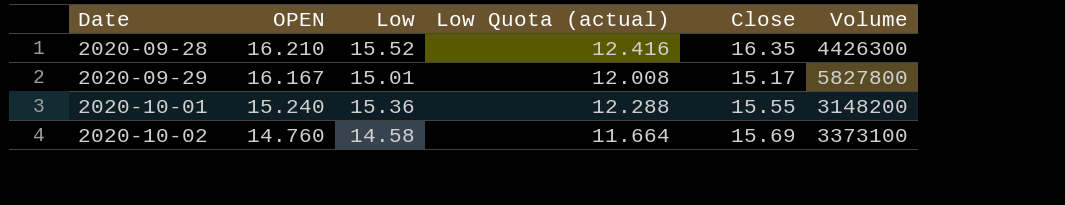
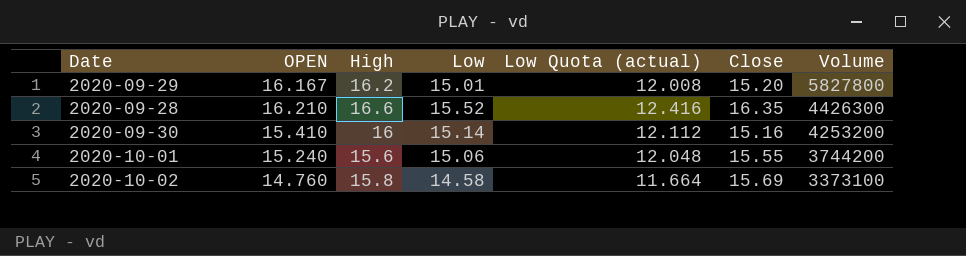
row order: Date ascending -> Volume descending
column High | position: none -> 3
2020-09-29 | Close: 15.17 -> 15.20
row 2020-09-30: none -> 15.410 | 16 | 15.14 | 12.112 | 15.16 | 4253200
2020-10-01 | Low: 15.36 -> 15.06
2020-10-01 | Low Quota (actual): 12.288 -> 12.048
2020-10-01 | Volume: 3148200 -> 3744200

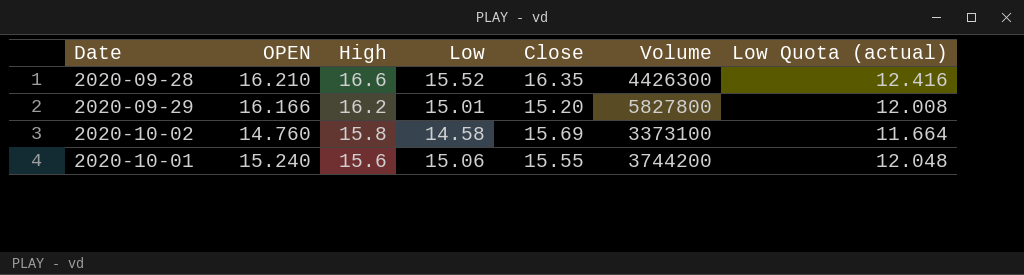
row order: Volume descending -> High descending
column Low Quota (actual) | position: 5 -> 7
row 2020-09-30: 15.410 | 16 | 15.14 | 12.112 | 15.16 | 4253200 -> none
2020-09-29 | OPEN: 16.167 -> 16.166

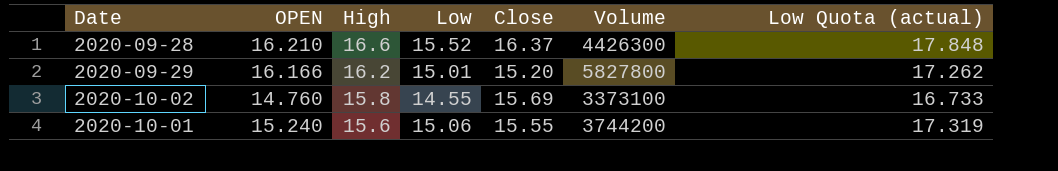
column Low Quota (actual) | formula: [Low] * 0.8 -> [Low] * 1.15
2020-09-28 | Close: 16.35 -> 16.37
2020-10-02 | Low: 14.58 -> 14.55

